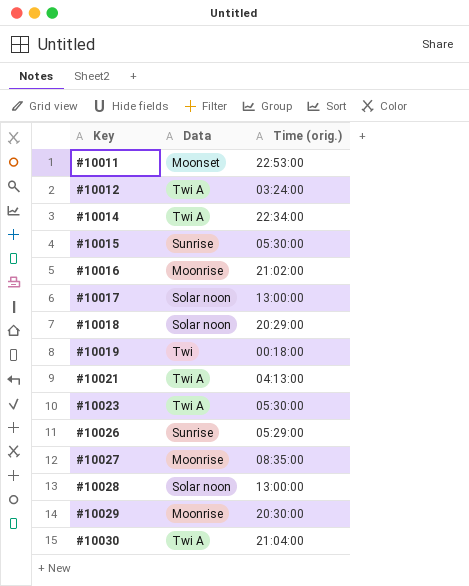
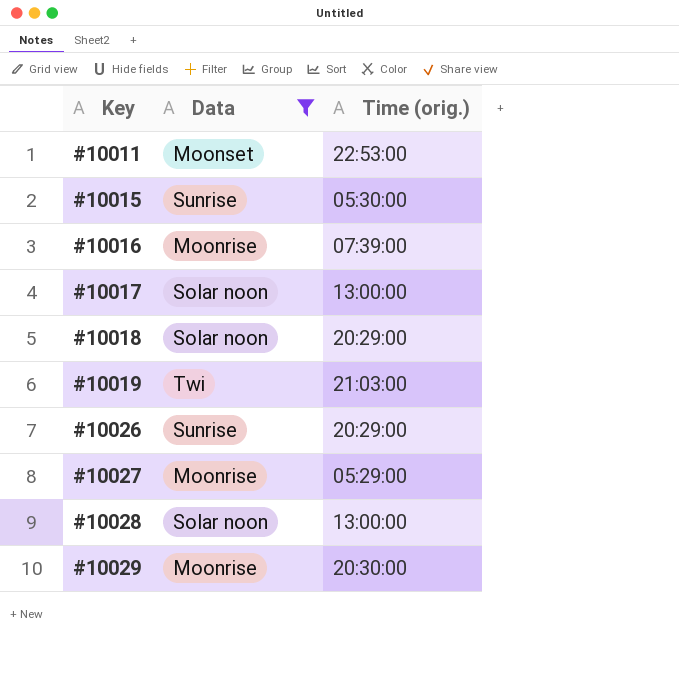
filter: none -> Data != Twi A
#10016 | Time (orig.): 21:02:00 -> 07:39:00
#10019 | Time (orig.): 00:18:00 -> 21:03:00
#10026 | Time (orig.): 05:29:00 -> 20:29:00
#10027 | Time (orig.): 08:35:00 -> 05:29:00

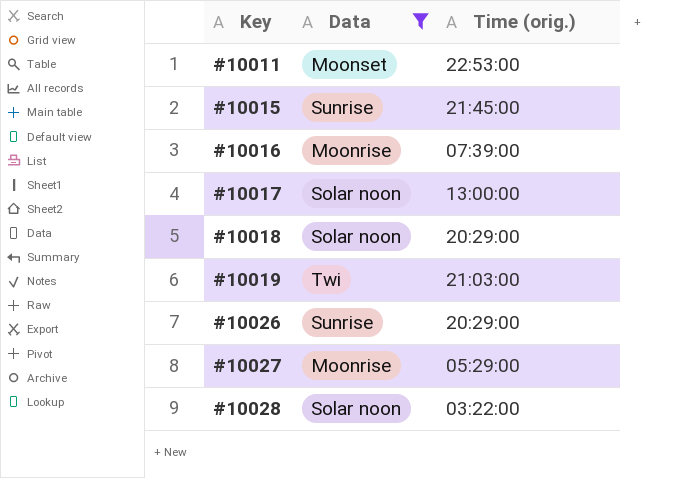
row #10029: Moonrise | 20:30:00 -> none
#10015 | Time (orig.): 05:30:00 -> 21:45:00
#10028 | Time (orig.): 13:00:00 -> 03:22:00

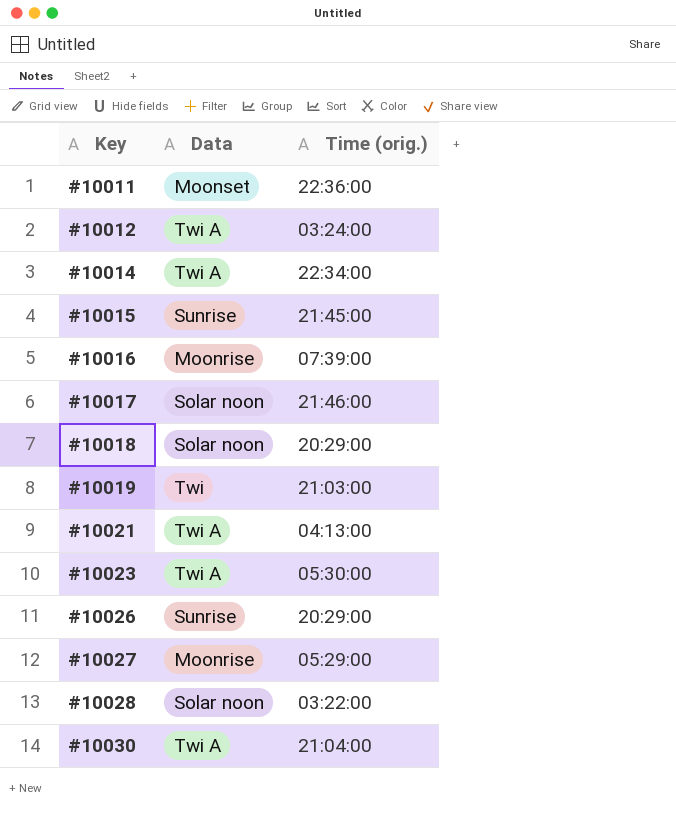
filter: Data != Twi A -> none
#10011 | Time (orig.): 22:53:00 -> 22:36:00
#10017 | Time (orig.): 13:00:00 -> 21:46:00

